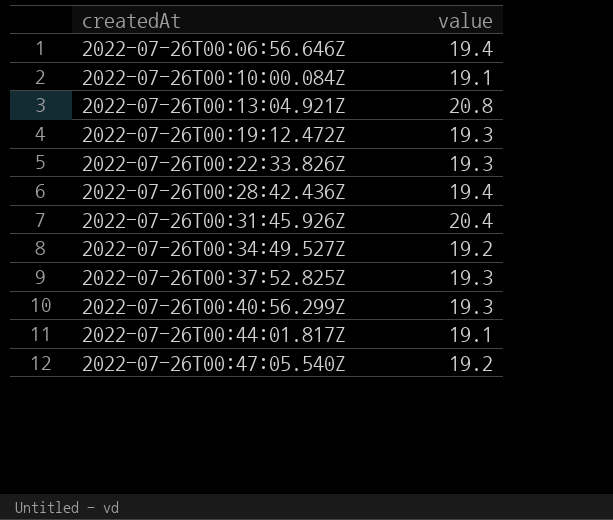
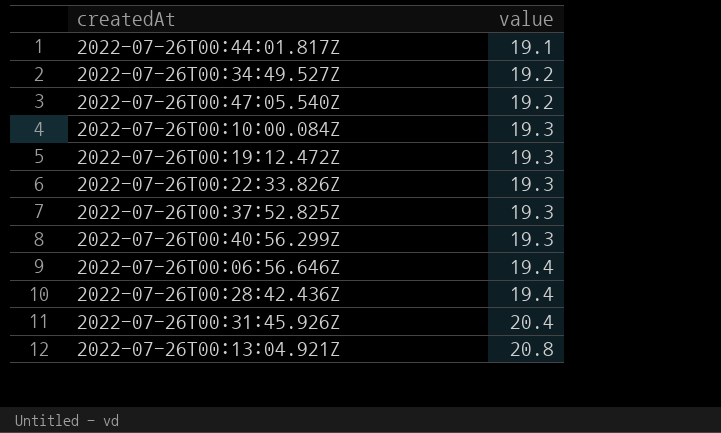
row order: createdAt ascending -> value ascending
2022-07-26T00:10:00.084Z | value: 19.1 -> 19.3

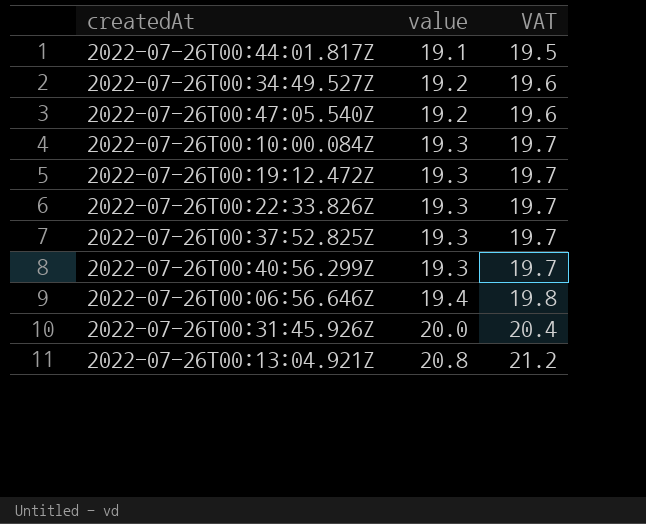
column VAT | formula: none -> [value] * 1.02
row 2022-07-26T00:28:42.436Z: 19.4 -> none
2022-07-26T00:31:45.926Z | value: 20.4 -> 20.0

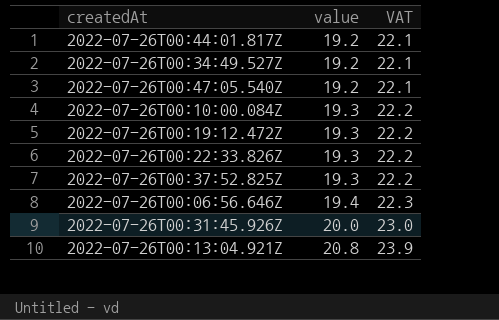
column VAT | formula: [value] * 1.02 -> [value] * 1.15
row 2022-07-26T00:40:56.299Z: 19.3 | 19.7 -> none
2022-07-26T00:44:01.817Z | value: 19.1 -> 19.2

